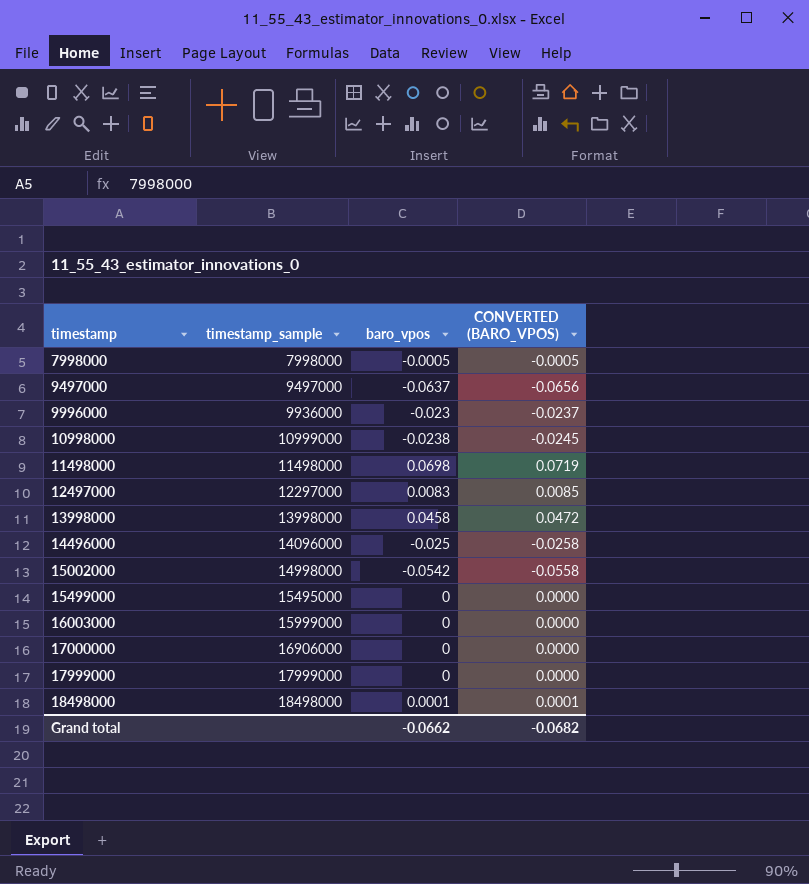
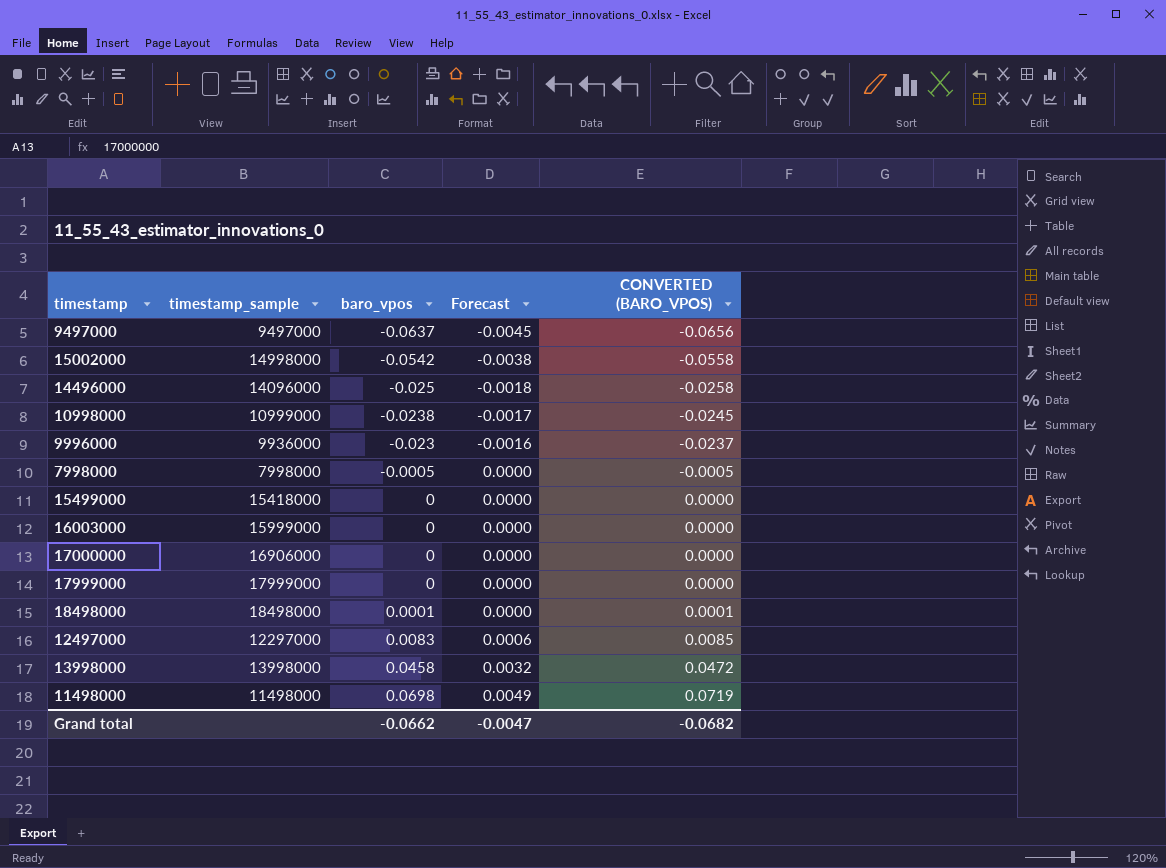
row order: timestamp ascending -> baro_vpos ascending
column Forecast | formula: none -> [baro_vpos] * 0.07
15499000 | timestamp_sample: 15495000 -> 15418000

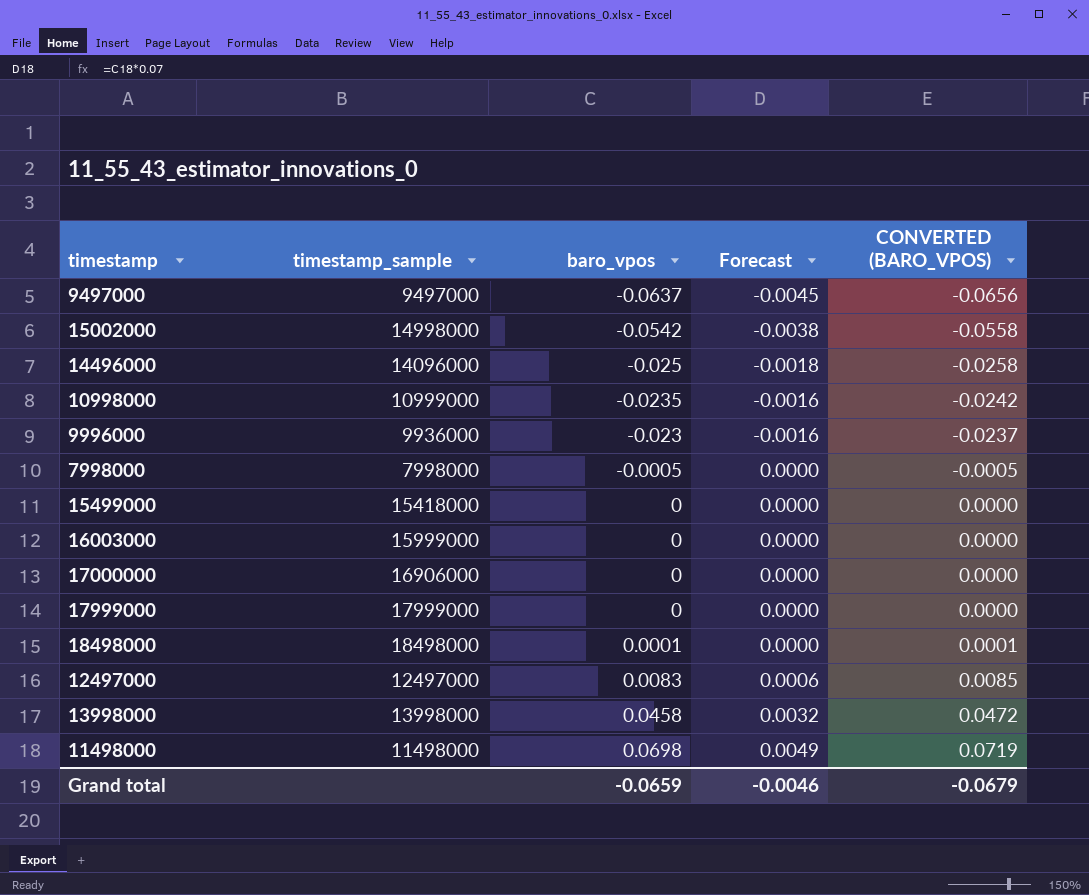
10998000 | baro_vpos: -0.0238 -> -0.0235
10998000 | Forecast: -0.0017 -> -0.0016
10998000 | CONVERTED (BARO_VPOS): -0.0245 -> -0.0242
12497000 | timestamp_sample: 12297000 -> 12497000
Grand total | baro_vpos: -0.0662 -> -0.0659
Grand total | Forecast: -0.0047 -> -0.0046
Grand total | CONVERTED (BARO_VPOS): -0.0682 -> -0.0679

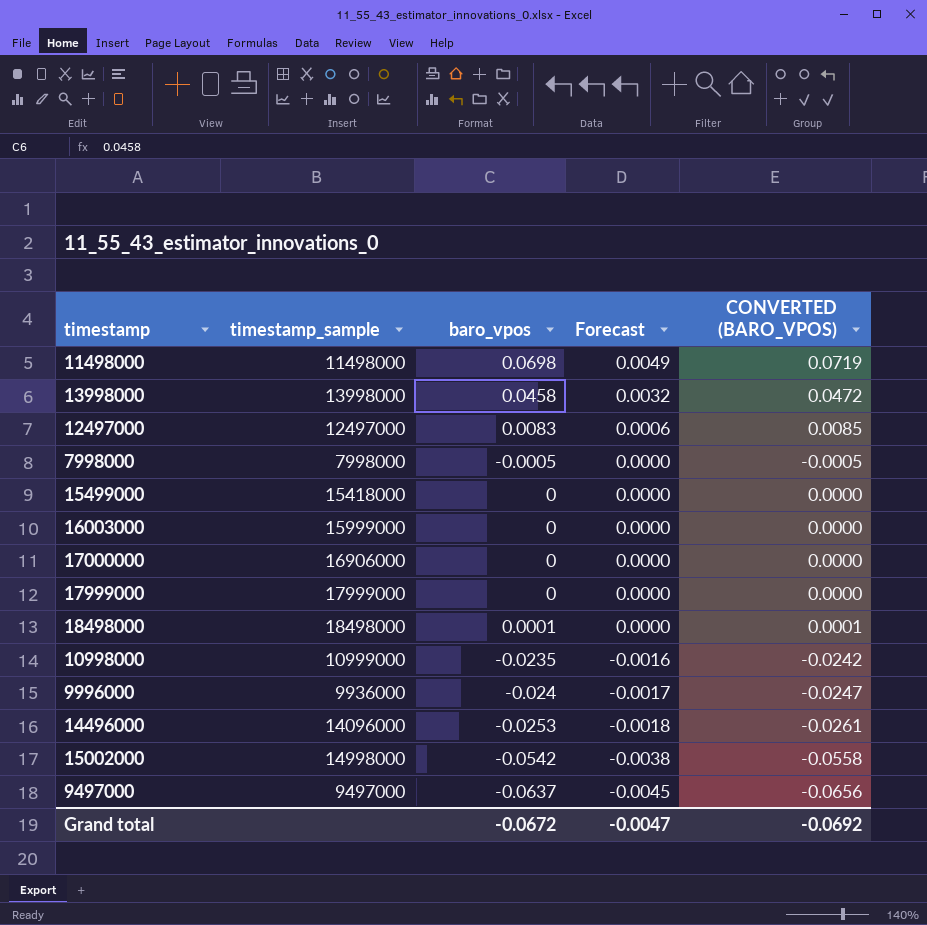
row order: baro_vpos ascending -> Forecast descending
9996000 | baro_vpos: -0.023 -> -0.024
9996000 | Forecast: -0.0016 -> -0.0017
9996000 | CONVERTED (BARO_VPOS): -0.0237 -> -0.0247
14496000 | baro_vpos: -0.025 -> -0.0253
14496000 | CONVERTED (BARO_VPOS): -0.0258 -> -0.0261
Grand total | baro_vpos: -0.0659 -> -0.0672
Grand total | Forecast: -0.0046 -> -0.0047
Grand total | CONVERTED (BARO_VPOS): -0.0679 -> -0.0692

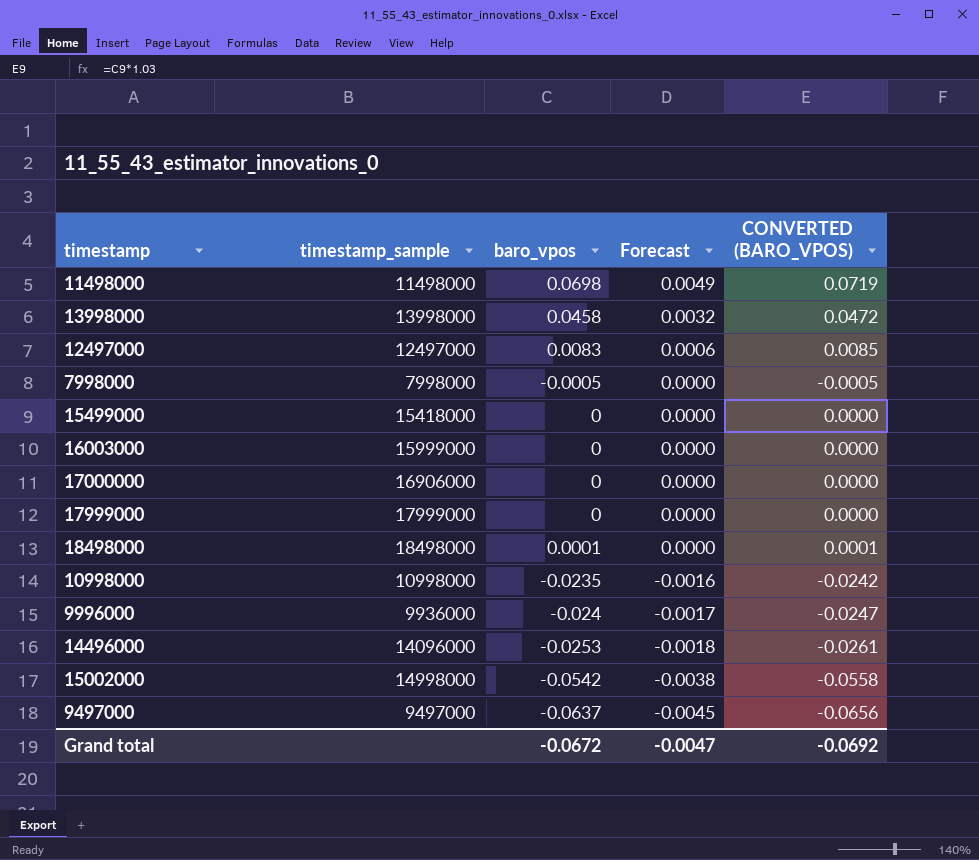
10998000 | timestamp_sample: 10999000 -> 10998000

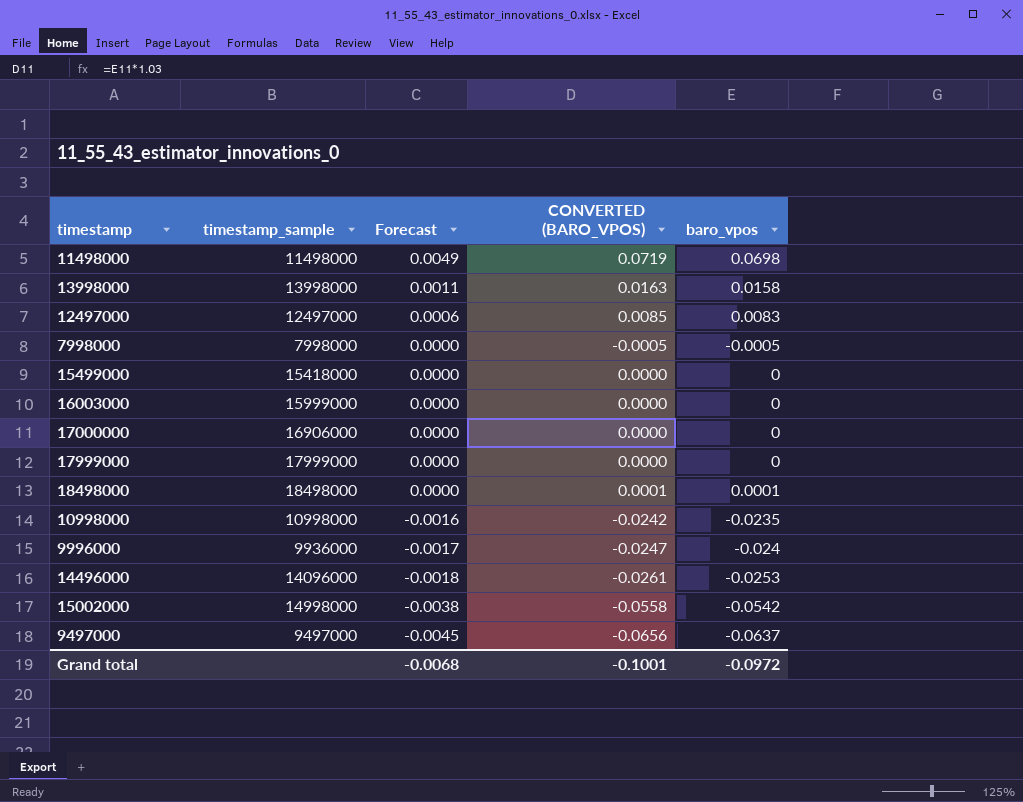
column baro_vpos | position: 3 -> 5
13998000 | Forecast: 0.0032 -> 0.0011
13998000 | CONVERTED (BARO_VPOS): 0.0472 -> 0.0163
13998000 | baro_vpos: 0.0458 -> 0.0158
Grand total | Forecast: -0.0047 -> -0.0068
Grand total | CONVERTED (BARO_VPOS): -0.0692 -> -0.1001
Grand total | baro_vpos: -0.0672 -> -0.0972

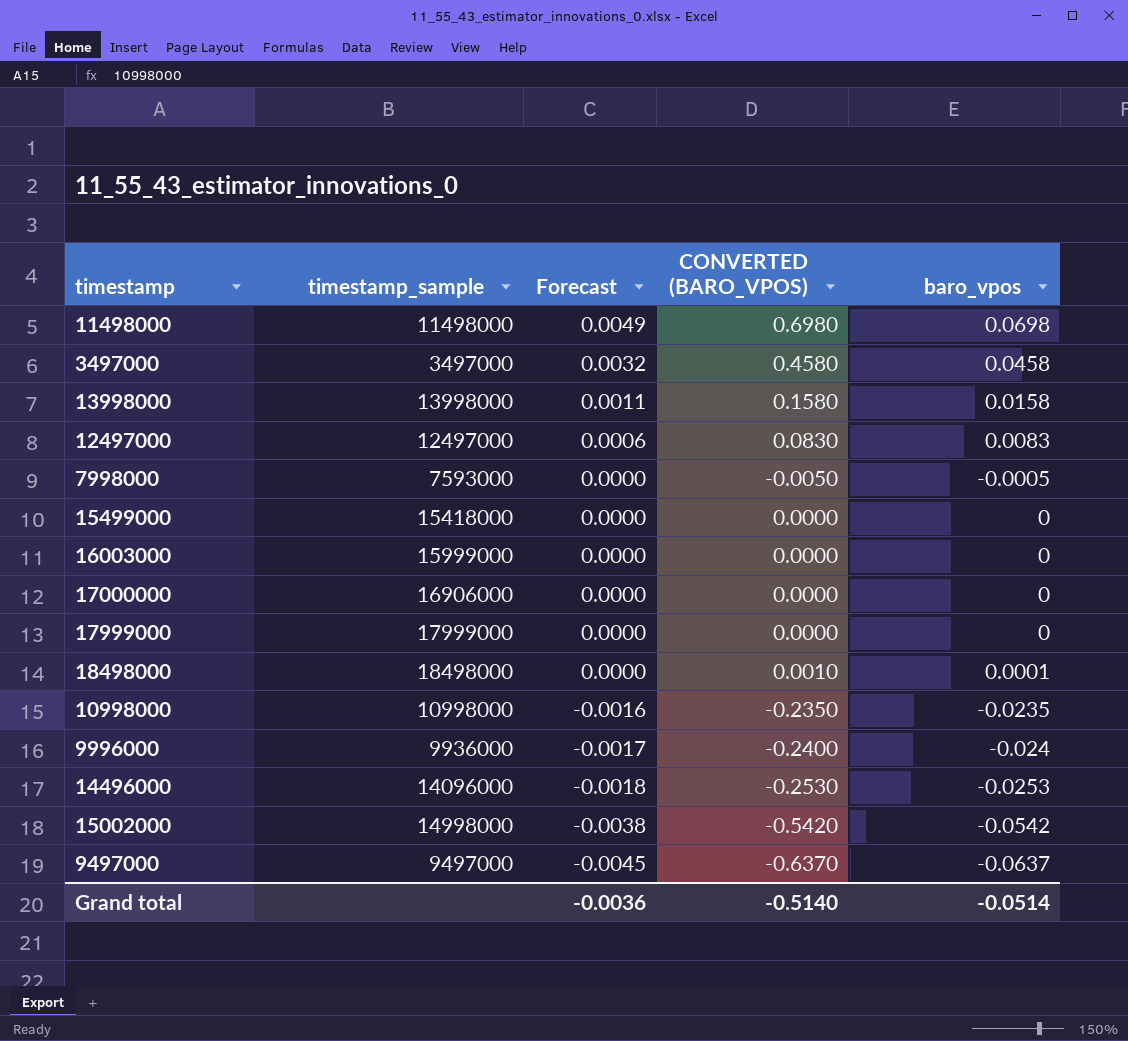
column CONVERTED (BARO_VPOS) | formula: [baro_vpos] * 1.03 -> [baro_vpos] * 10
row 3497000: none -> 3497000 | 0.0032 | 0.4580 | 0.0458
7998000 | timestamp_sample: 7998000 -> 7593000
Grand total | Forecast: -0.0068 -> -0.0036
Grand total | CONVERTED (BARO_VPOS): -0.1001 -> -0.5140
Grand total | baro_vpos: -0.0972 -> -0.0514

